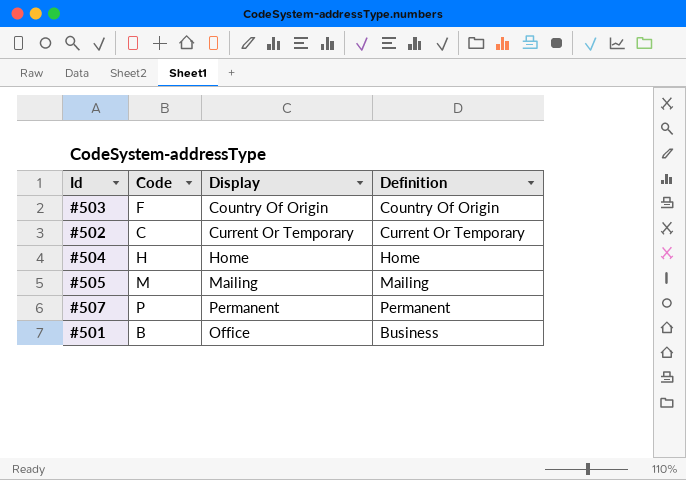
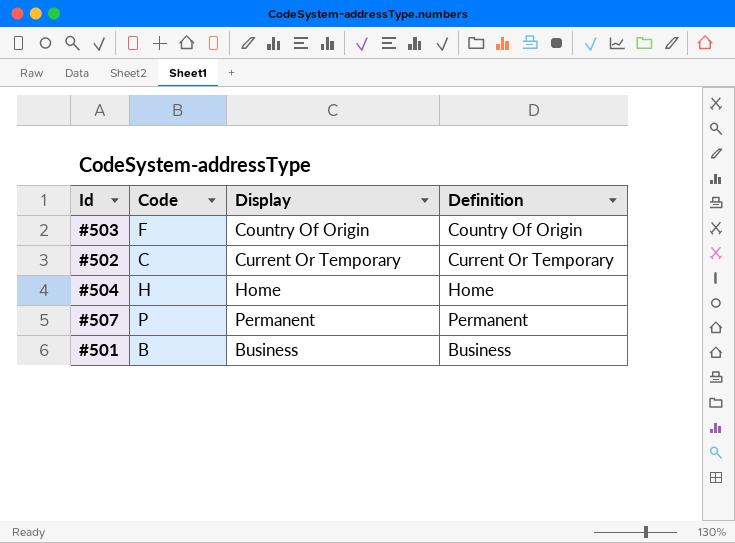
row #505: M | Mailing | Mailing -> none
#501 | Display: Office -> Business

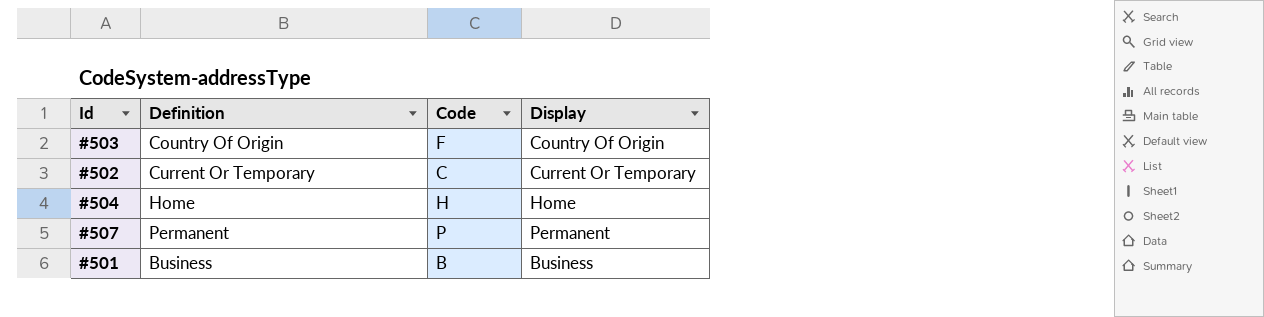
column Definition | position: 4 -> 2

